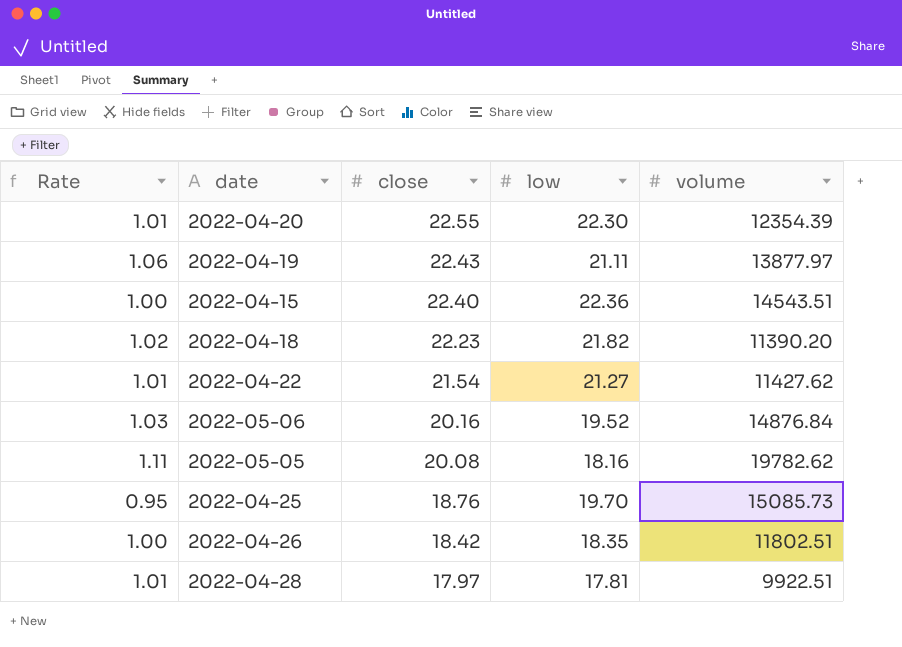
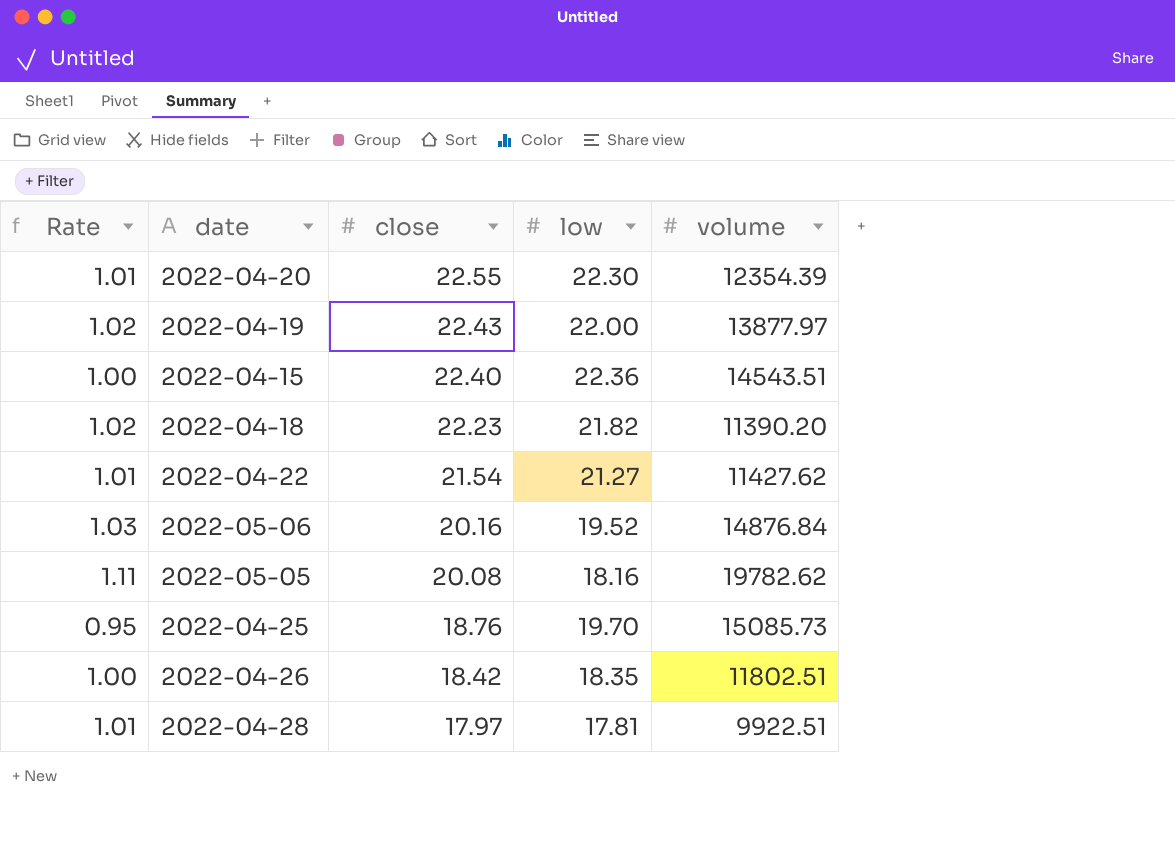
2022-04-19 | Rate: 1.06 -> 1.02
2022-04-19 | low: 21.11 -> 22.00

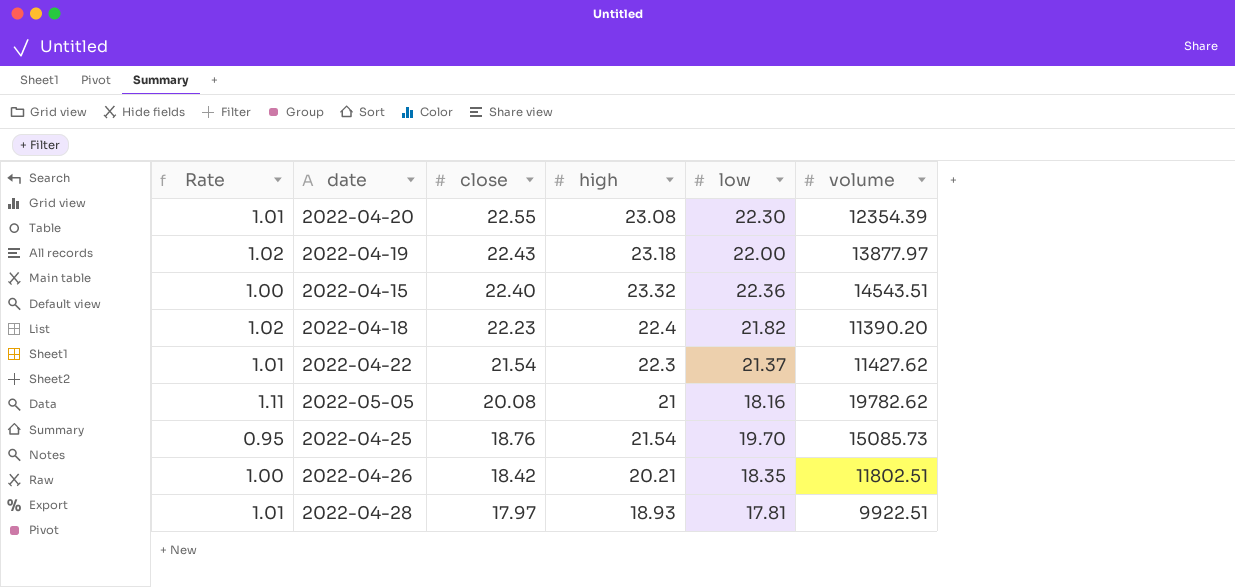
column high | position: none -> 4
row 2022-05-06: 1.03 | 20.16 | 19.52 | 14876.84 -> none
2022-04-22 | low: 21.27 -> 21.37

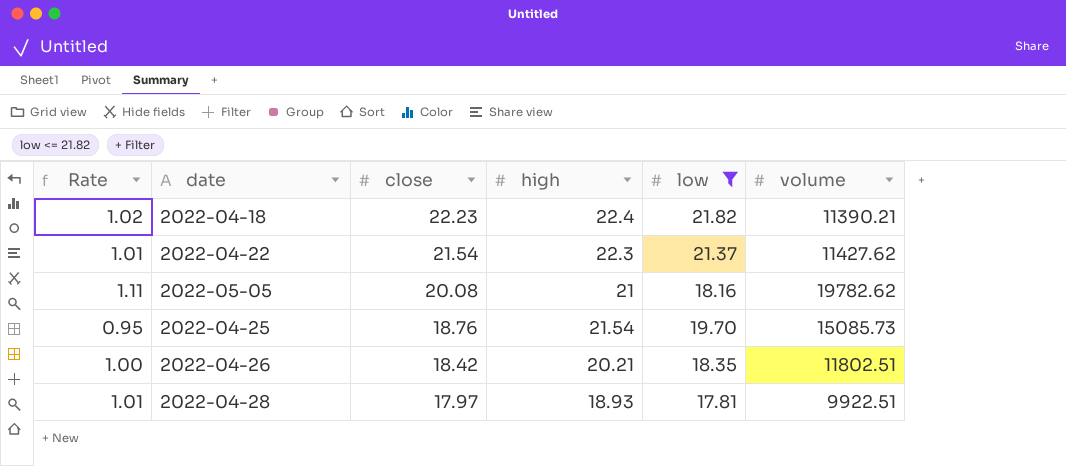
filter: none -> low <= 21.82
2022-04-18 | volume: 11390.20 -> 11390.21

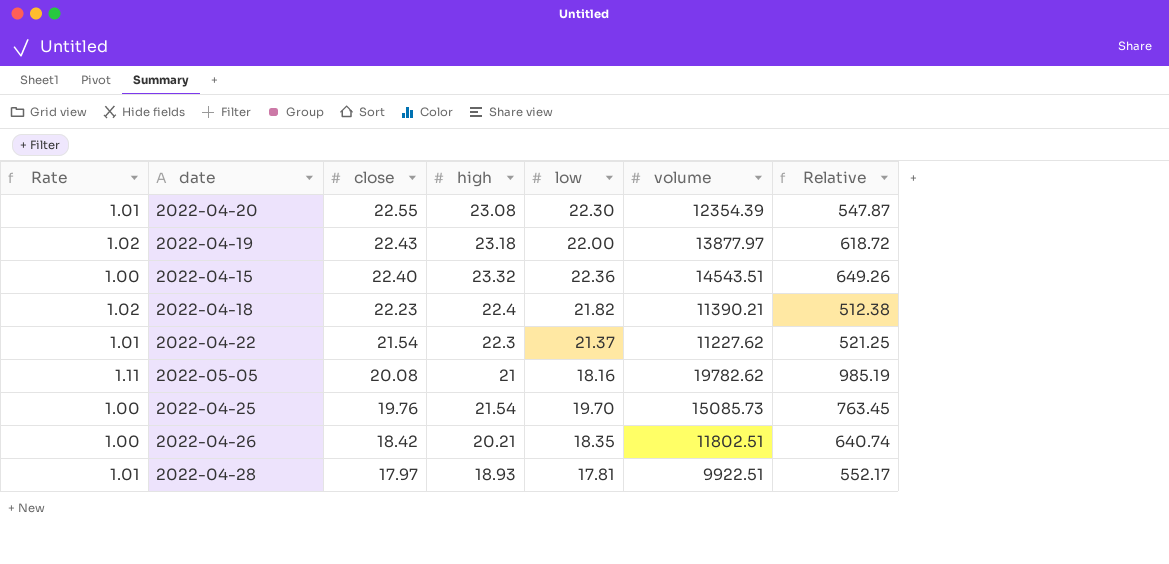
filter: low <= 21.82 -> none
column Relative | formula: none -> [volume] / [close]
2022-04-22 | volume: 11427.62 -> 11227.62
2022-04-25 | Rate: 0.95 -> 1.00
2022-04-25 | close: 18.76 -> 19.76

